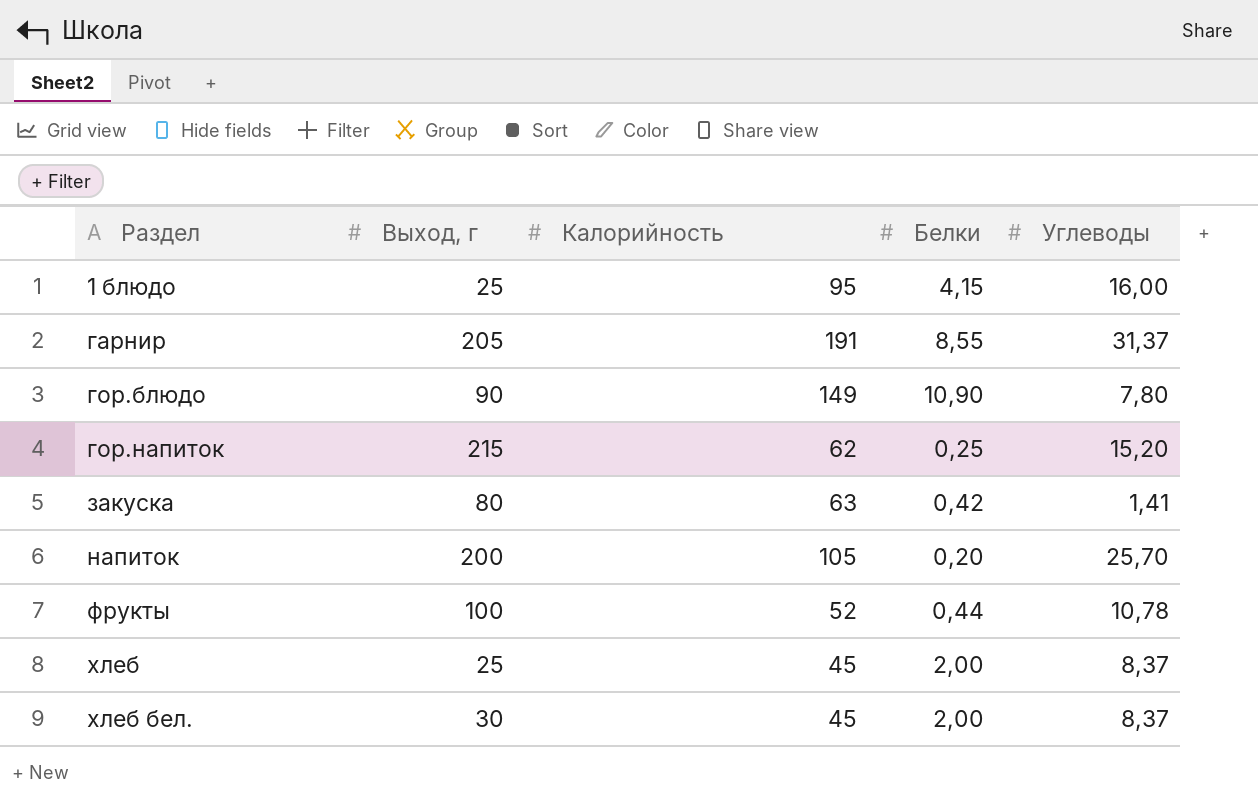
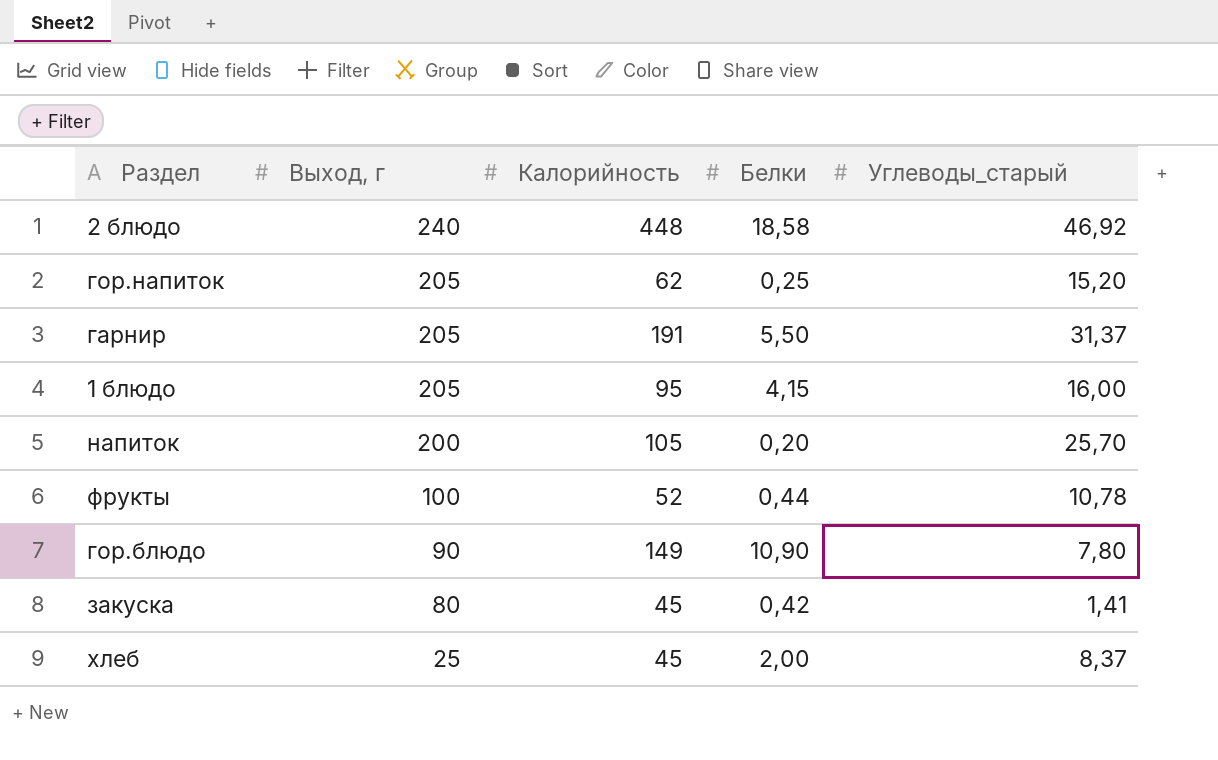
row order: Раздел ascending -> Выход, г descending
column name: Углеводы -> Углеводы_старый
row хлеб бел.: 30 | 45 | 2,00 | 8,37 -> none
row 2 блюдо: none -> 240 | 448 | 18,58 | 46,92
гор.напиток | Выход, г: 215 -> 205
гарнир | Белки: 8,55 -> 5,50
1 блюдо | Выход, г: 25 -> 205
закуска | Калорийность: 63 -> 45

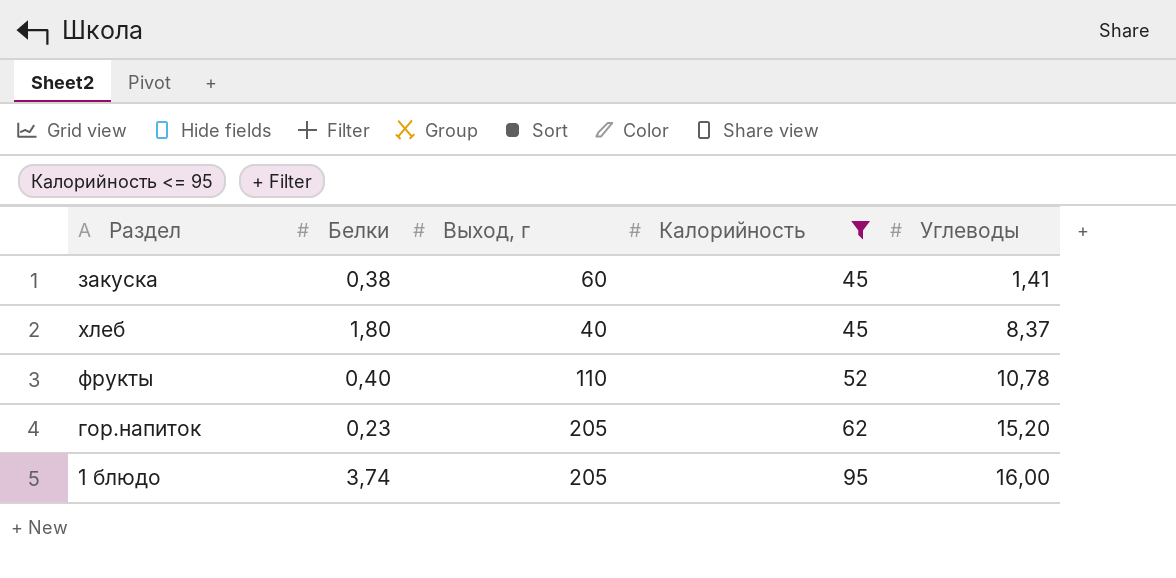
filter: none -> Калорийность <= 95
row order: Выход, г descending -> Калорийность ascending
column Белки | position: 4 -> 2
column name: Углеводы_старый -> Углеводы
закуска | Белки: 0,42 -> 0,38
закуска | Выход, г: 80 -> 60
хлеб | Белки: 2,00 -> 1,80
хлеб | Выход, г: 25 -> 40
фрукты | Белки: 0,44 -> 0,40
фрукты | Выход, г: 100 -> 110
гор.напиток | Белки: 0,25 -> 0,23
1 блюдо | Белки: 4,15 -> 3,74

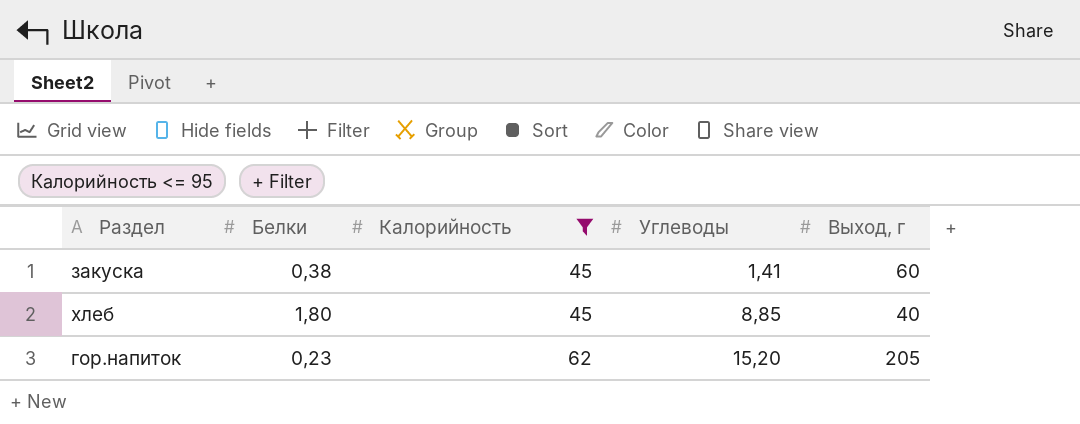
column Выход, г | position: 3 -> 5
row фрукты: 0,40 | 110 | 52 | 10,78 -> none
row 1 блюдо: 3,74 | 205 | 95 | 16,00 -> none
хлеб | Углеводы: 8,37 -> 8,85

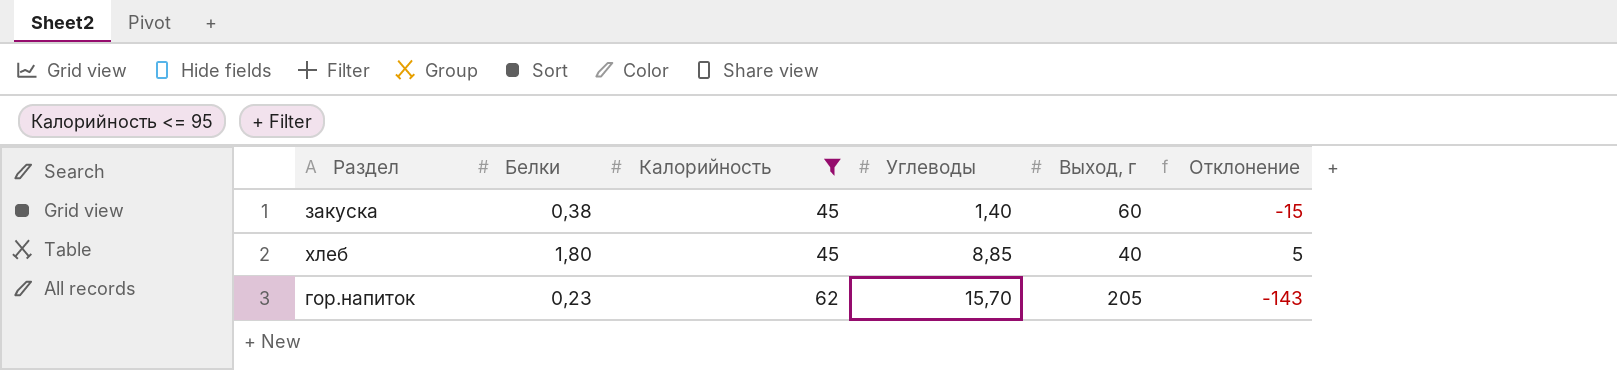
column Отклонение | formula: none -> [Калорийность] - [Выход, г]
закуска | Углеводы: 1,41 -> 1,40
гор.напиток | Углеводы: 15,20 -> 15,70

